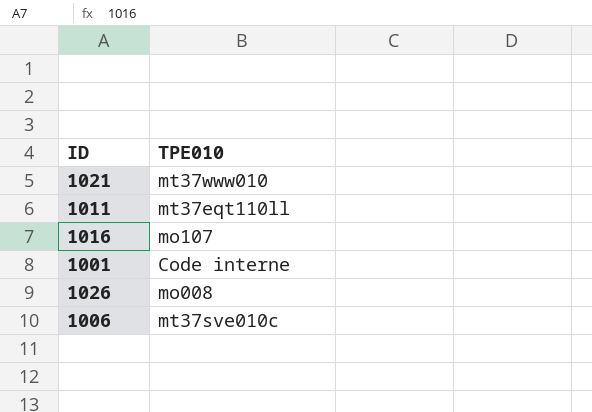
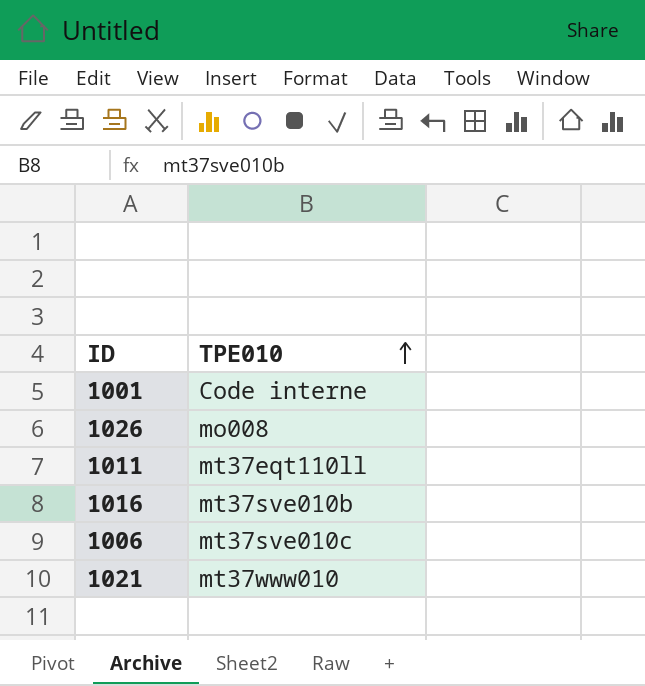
row order: none -> TPE010 ascending
1016 | TPE010: mo107 -> mt37sve010b

